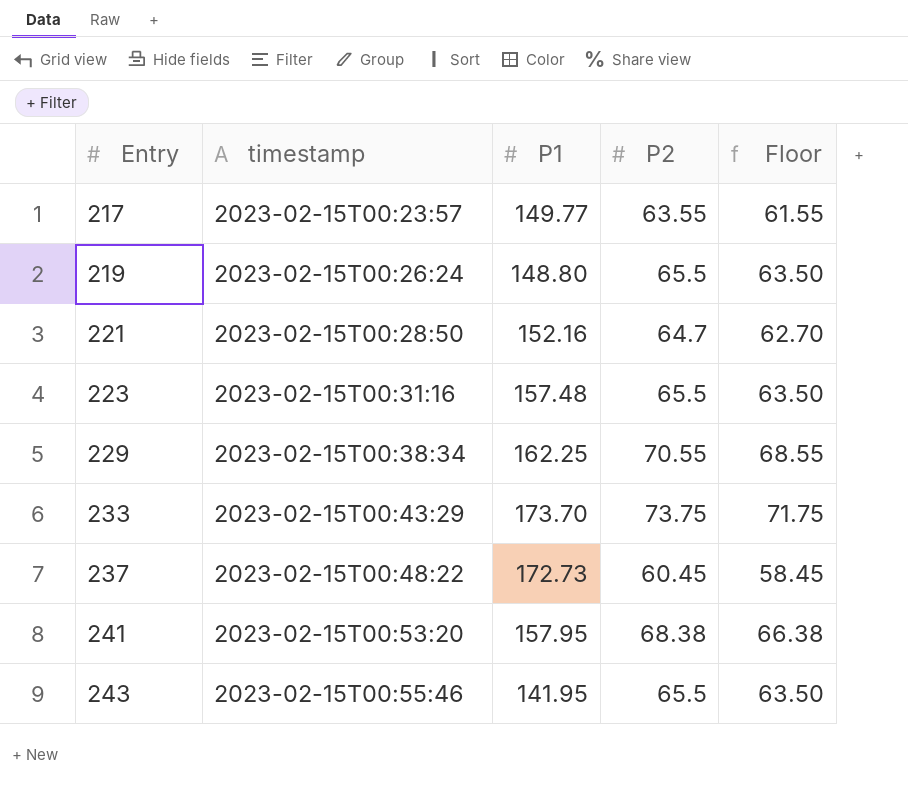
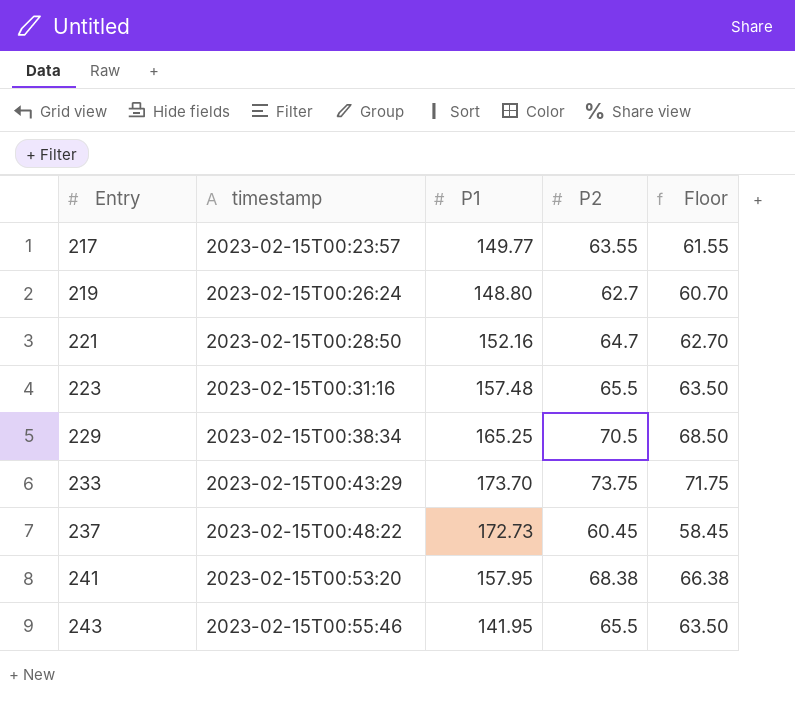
219 | P2: 65.5 -> 62.7
219 | Floor: 63.50 -> 60.70
229 | P1: 162.25 -> 165.25
229 | P2: 70.55 -> 70.5
229 | Floor: 68.55 -> 68.50

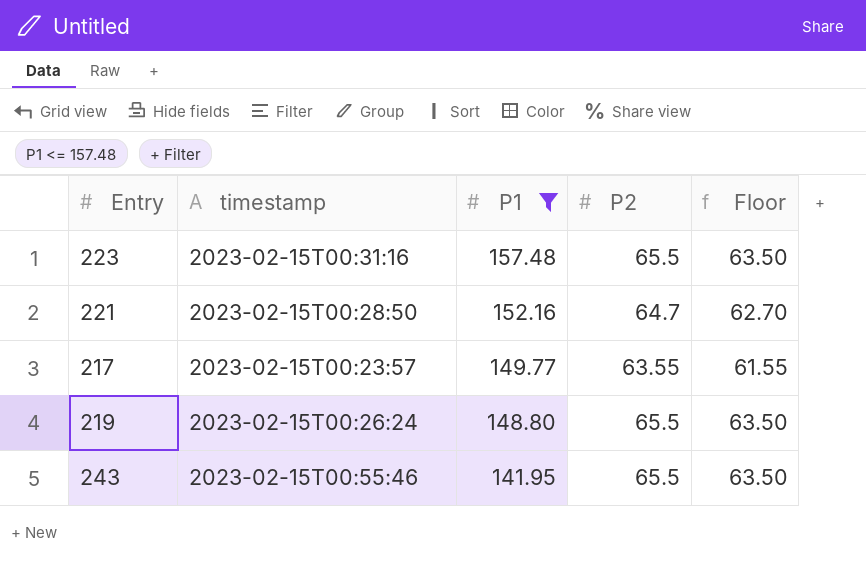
filter: none -> P1 <= 157.48
row order: Entry ascending -> P1 descending
219 | P2: 62.7 -> 65.5
219 | Floor: 60.70 -> 63.50

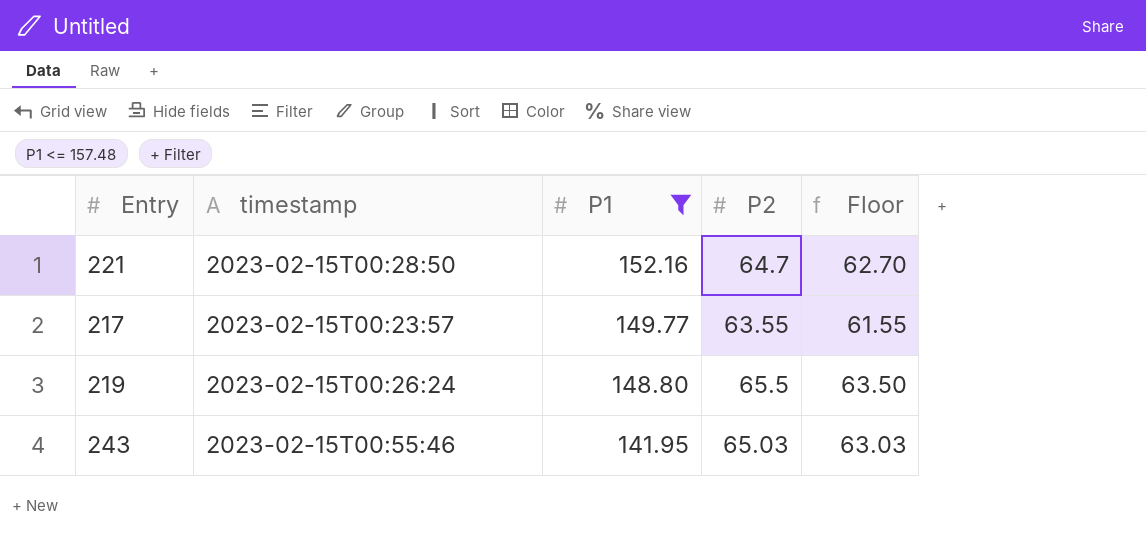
row 223: 2023-02-15T00:31:16 | 157.48 | 65.5 | 63.50 -> none
243 | P2: 65.5 -> 65.03
243 | Floor: 63.50 -> 63.03

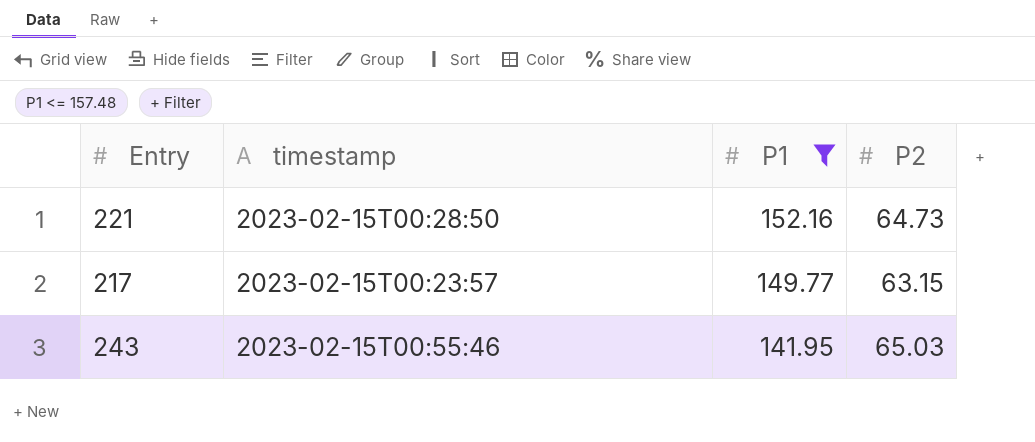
column Floor | formula: [P2] - 2 -> none
row 219: 2023-02-15T00:26:24 | 148.80 | 65.5 | 63.50 -> none
221 | P2: 64.7 -> 64.73
217 | P2: 63.55 -> 63.15

